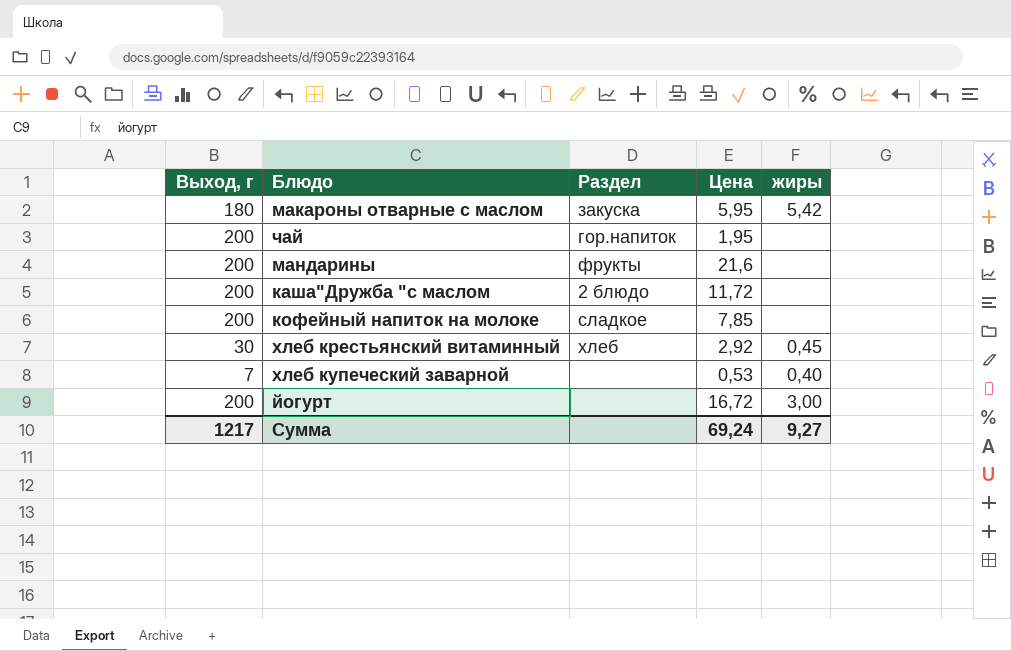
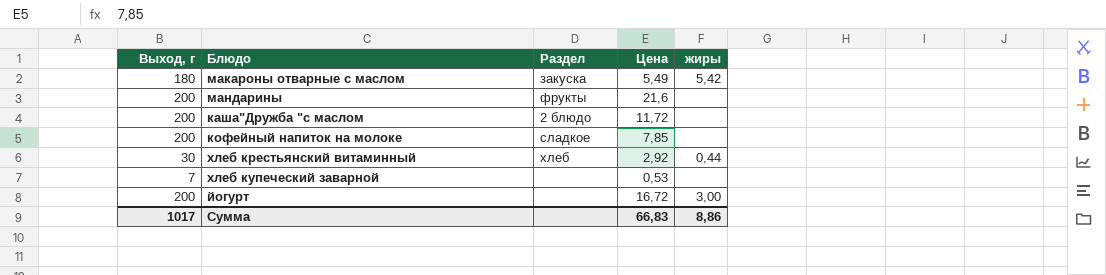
row чай: 200 | гор.напиток | 1,95 | none -> none
макароны отварные с маслом | Цена: 5,95 -> 5,49
хлеб крестьянский витаминный | жиры: 0,45 -> 0,44
хлеб купеческий заварной | жиры: 0,40 -> none
Сумма | Выход, г: 1217 -> 1017
Сумма | Цена: 69,24 -> 66,83
Сумма | жиры: 9,27 -> 8,86

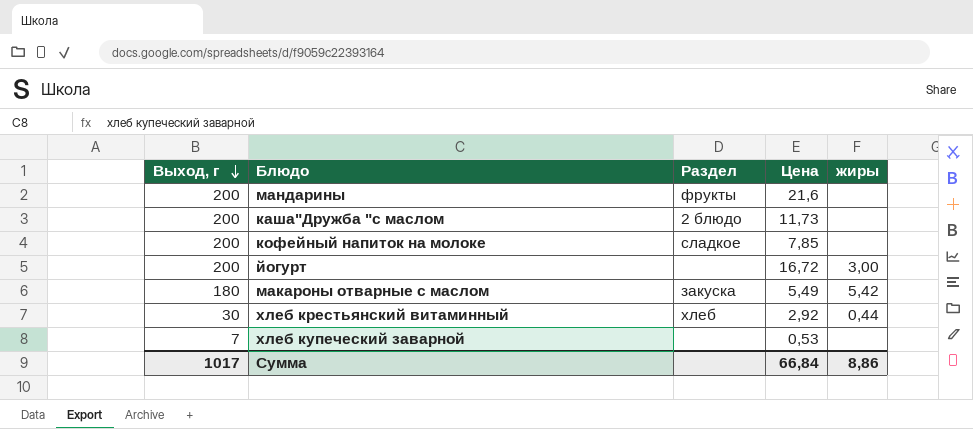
row order: none -> Выход, г descending
каша"Дружба "с маслом | Цена: 11,72 -> 11,73
Сумма | Цена: 66,83 -> 66,84

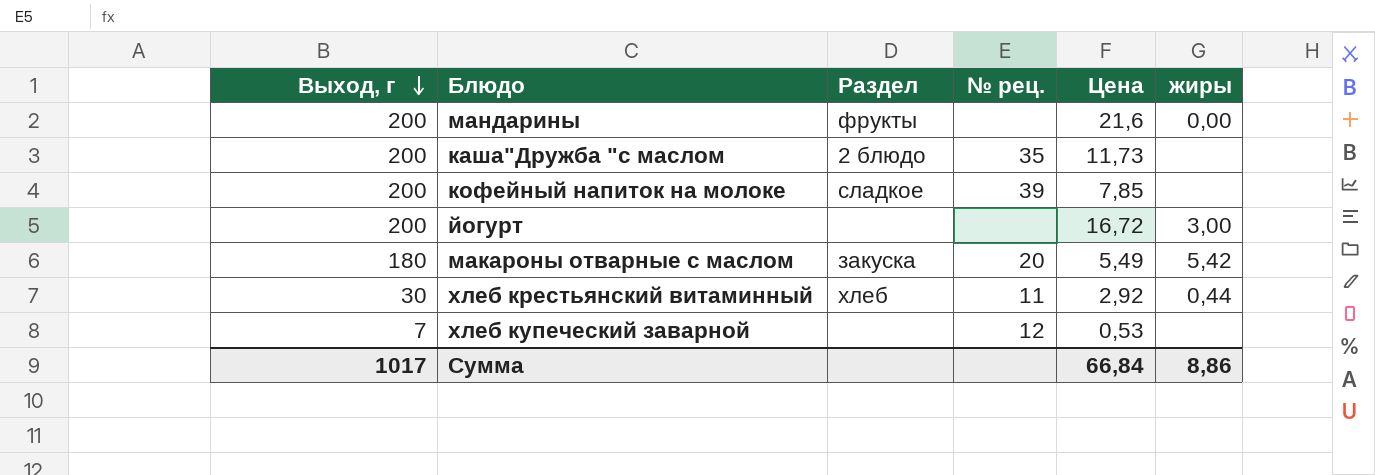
column № рец. | position: none -> 4
мандарины | жиры: none -> 0,00

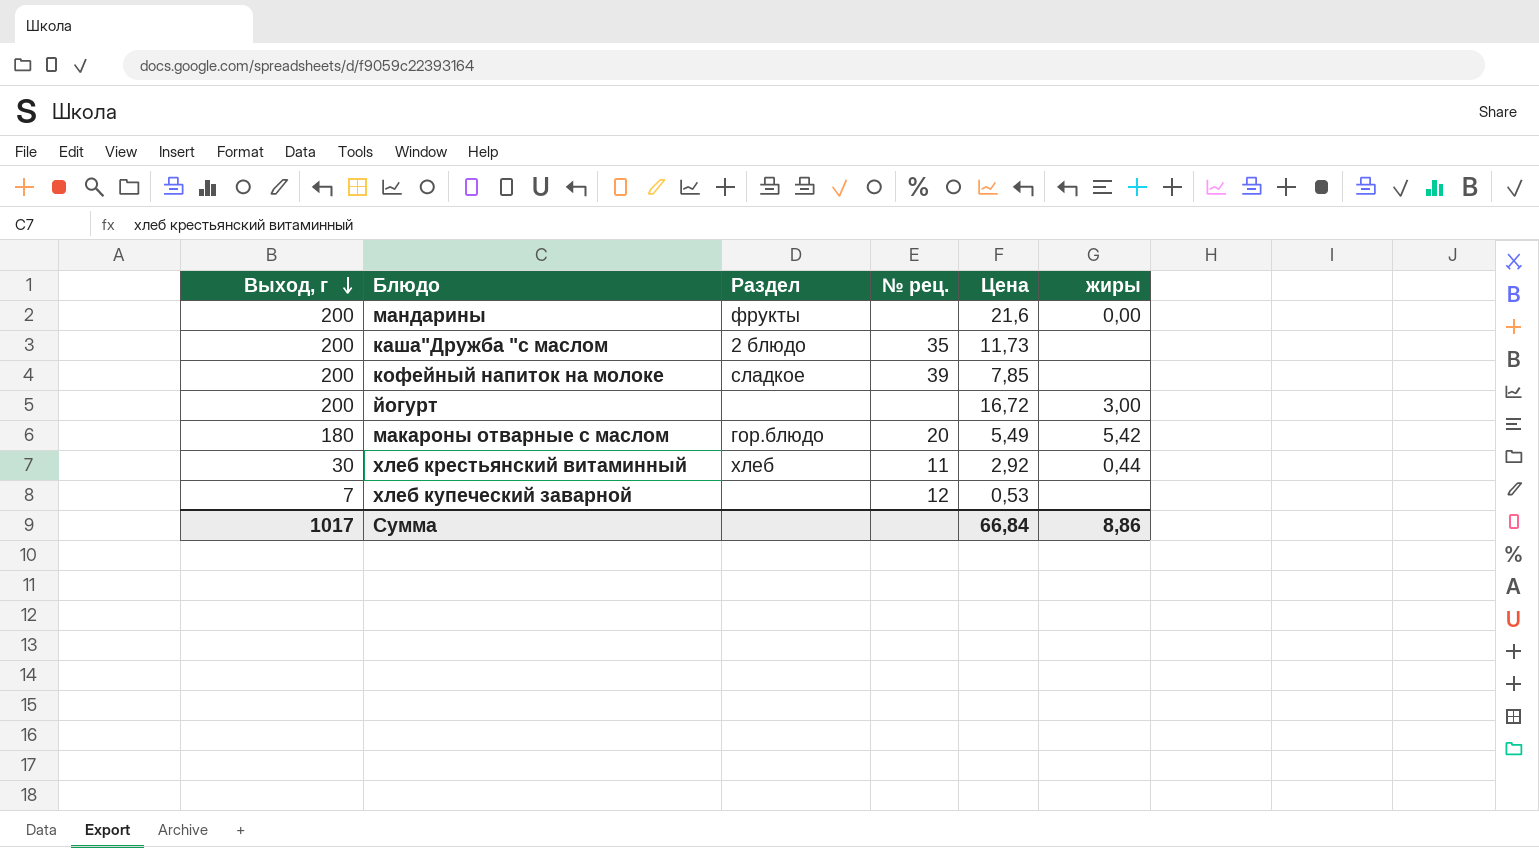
макароны отварные с маслом | Раздел: закуска -> гор.блюдо

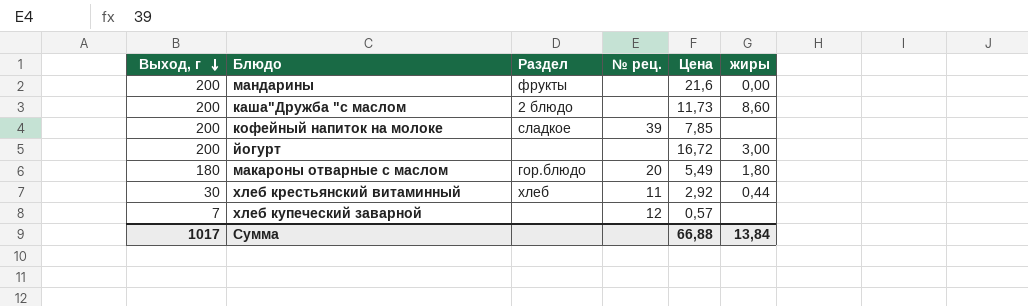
каша"Дружба "с маслом | № рец.: 35 -> none
каша"Дружба "с маслом | жиры: none -> 8,60
макароны отварные с маслом | жиры: 5,42 -> 1,80
хлеб купеческий заварной | Цена: 0,53 -> 0,57
Сумма | Цена: 66,84 -> 66,88
Сумма | жиры: 8,86 -> 13,84

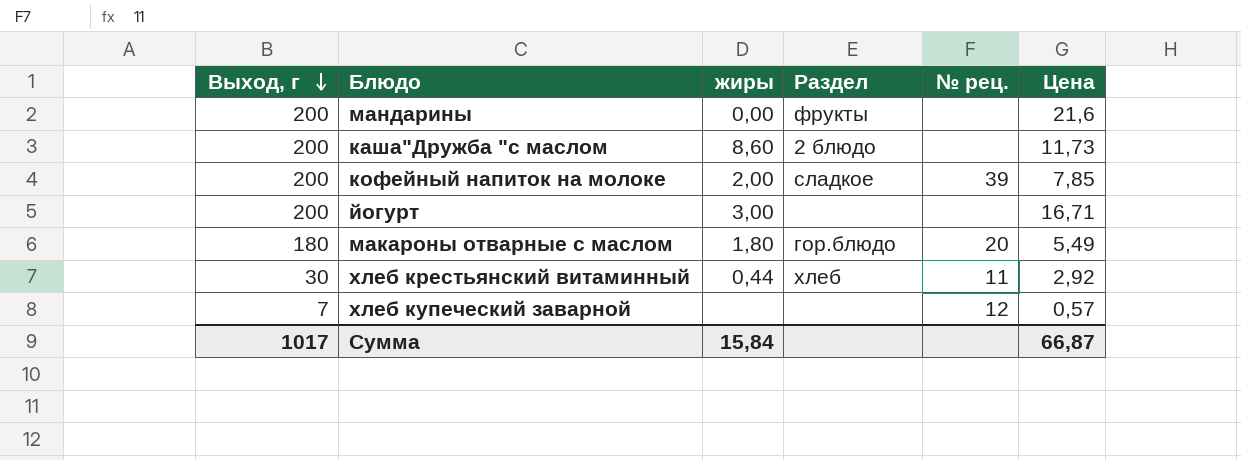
column жиры | position: 6 -> 3
кофейный напиток на молоке | жиры: none -> 2,00
йогурт | Цена: 16,72 -> 16,71
Сумма | жиры: 13,84 -> 15,84
Сумма | Цена: 66,88 -> 66,87

